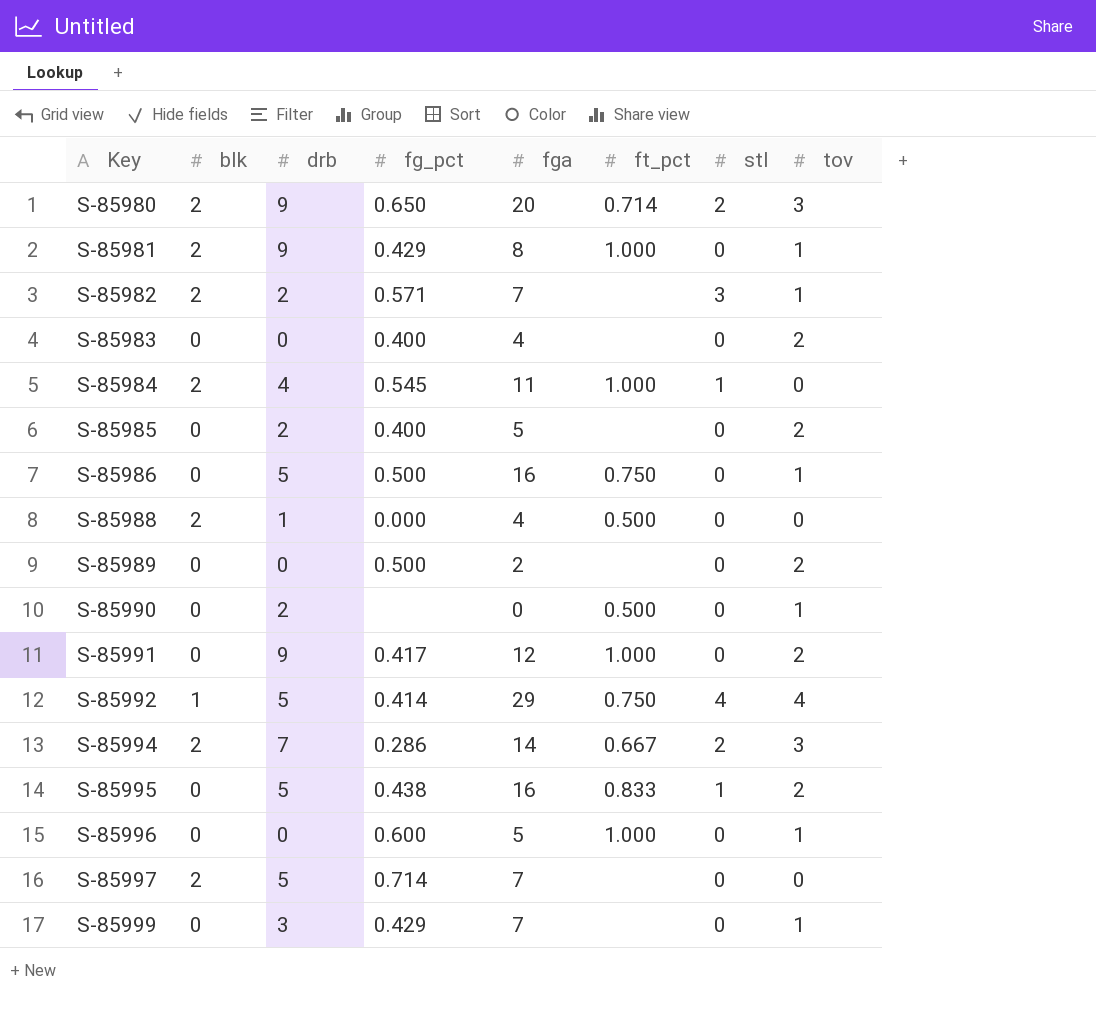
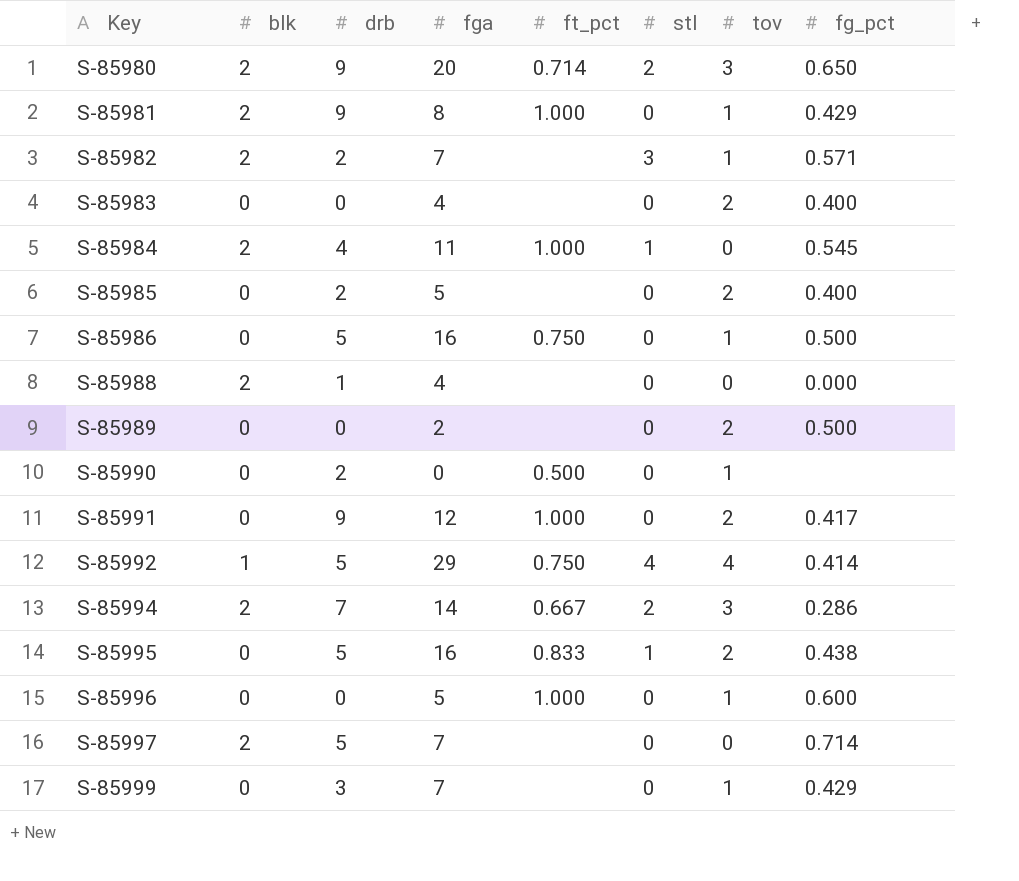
column fg_pct | position: 4 -> 8
S-85988 | ft_pct: 0.500 -> none

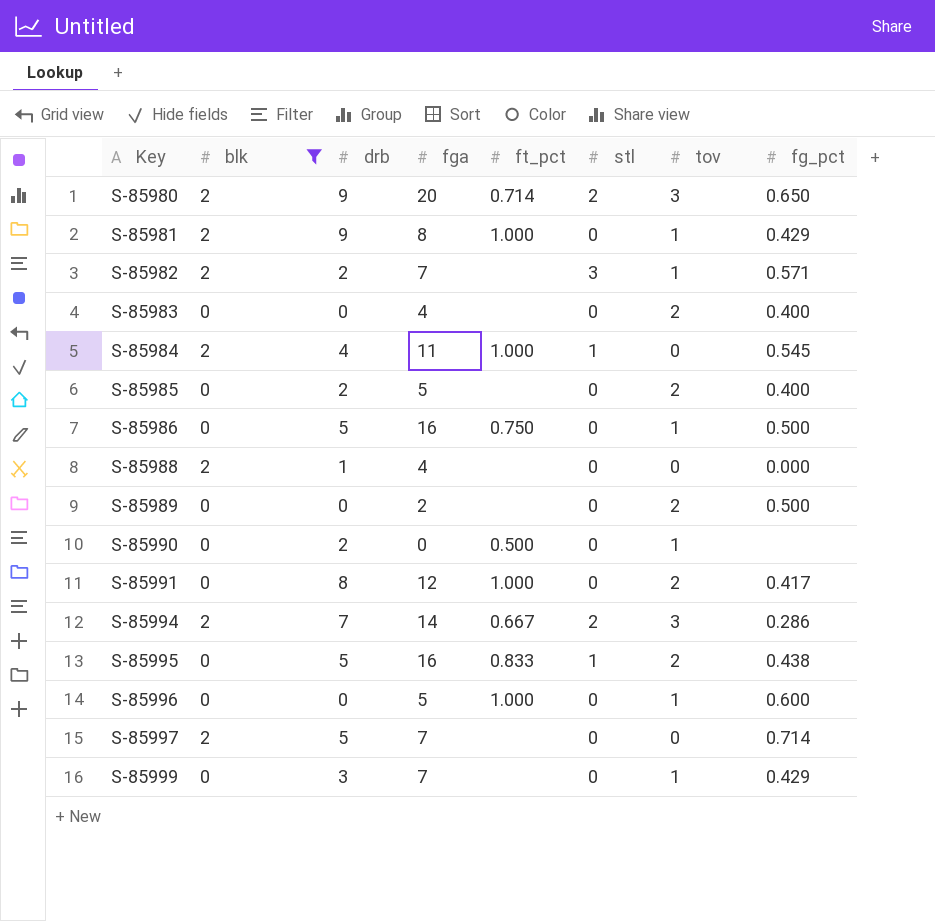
filter: none -> blk != 1
S-85991 | drb: 9 -> 8

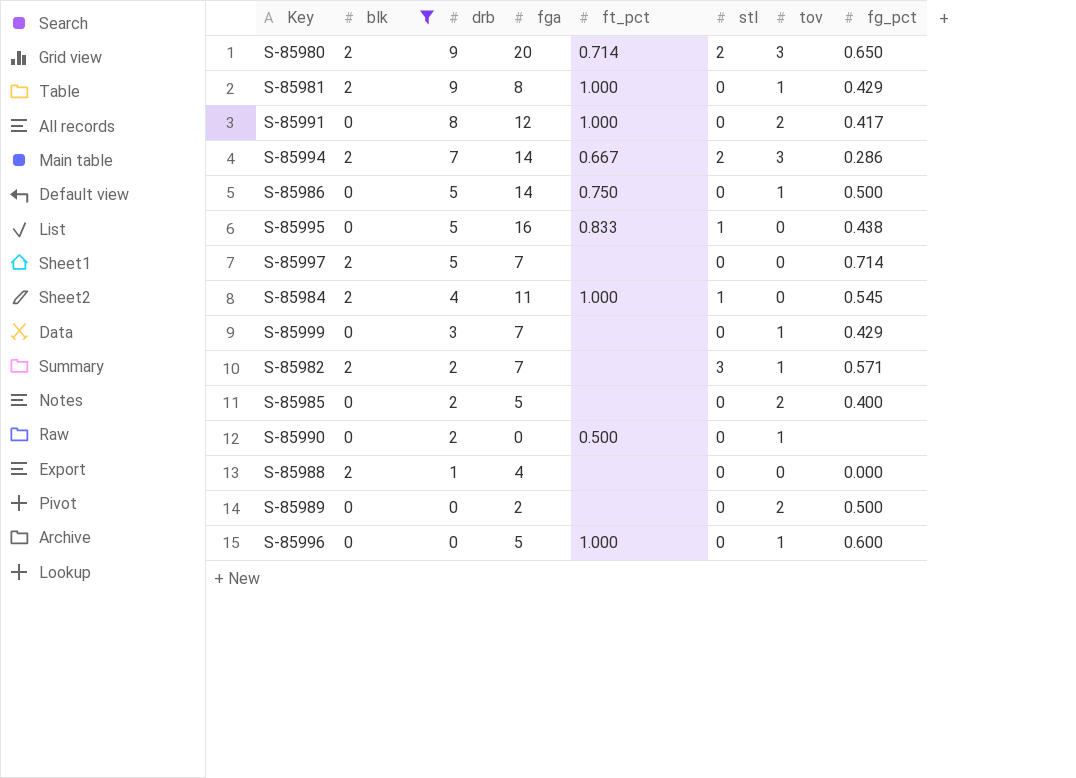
row order: Key ascending -> drb descending
row S-85983: 0 | 0 | 4 | none | 0 | 2 | 0.400 -> none
S-85986 | fga: 16 -> 14
S-85995 | tov: 2 -> 0

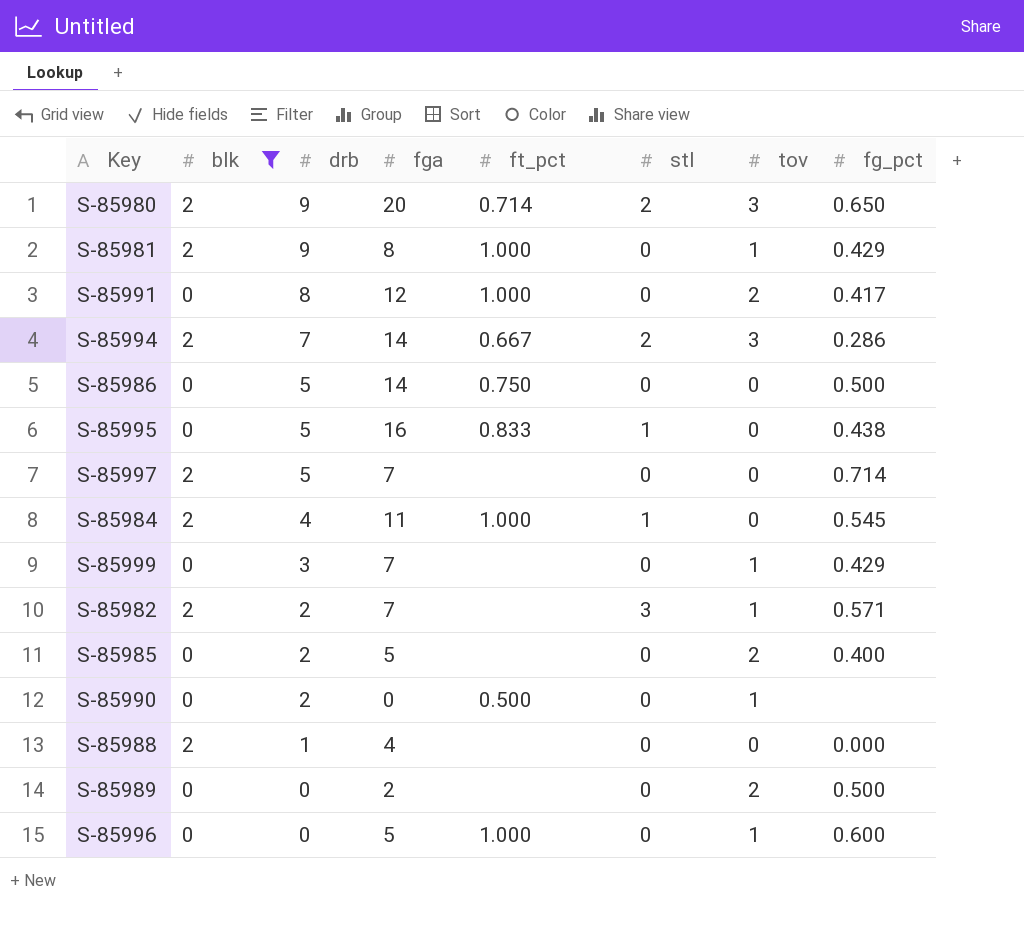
S-85986 | tov: 1 -> 0

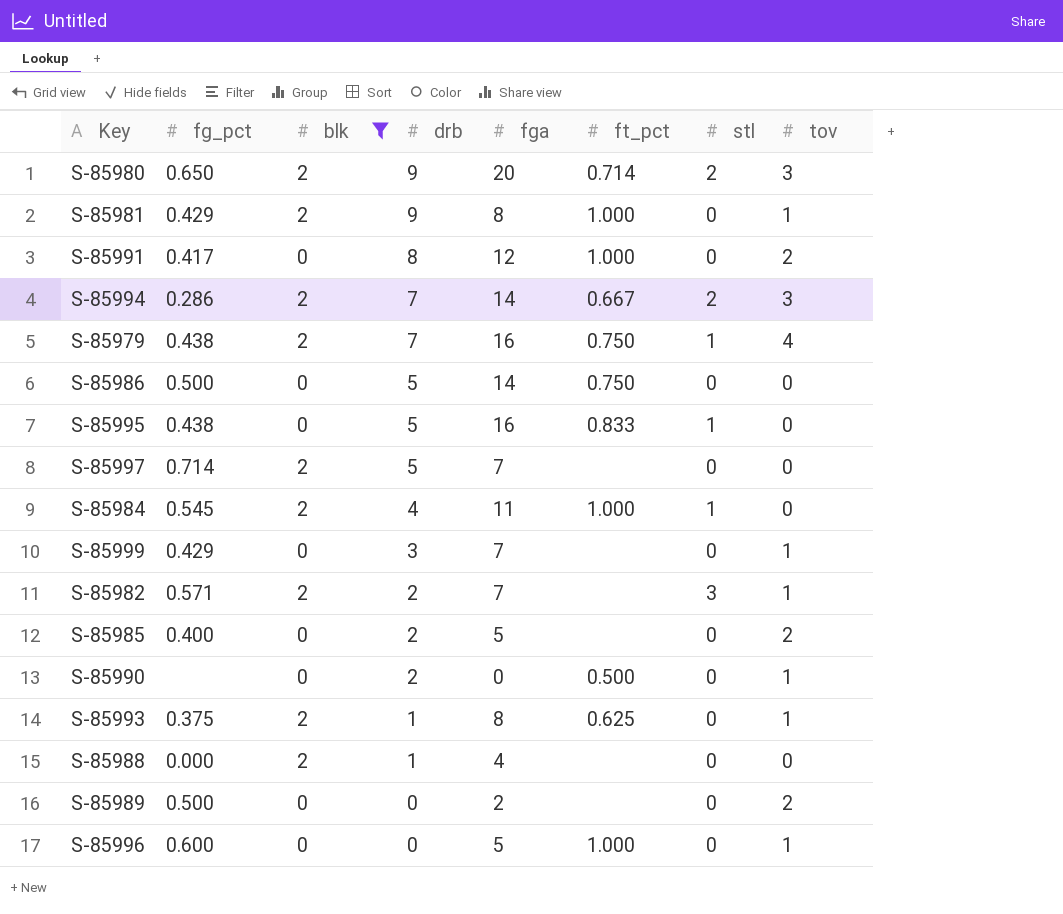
column fg_pct | position: 8 -> 2
row S-85979: none -> 0.438 | 2 | 7 | 16 | 0.750 | 1 | 4
row S-85993: none -> 0.375 | 2 | 1 | 8 | 0.625 | 0 | 1

